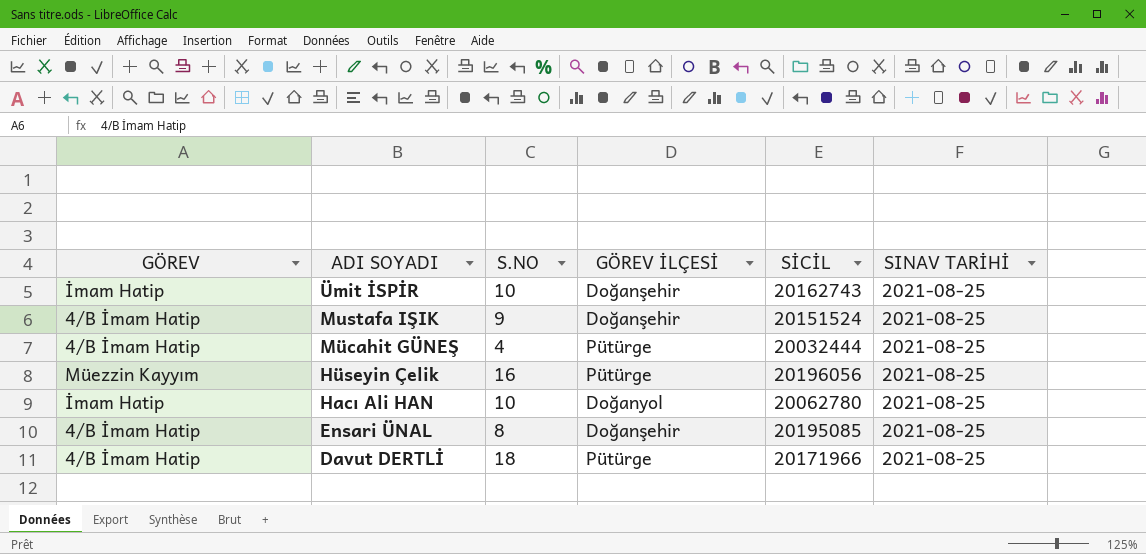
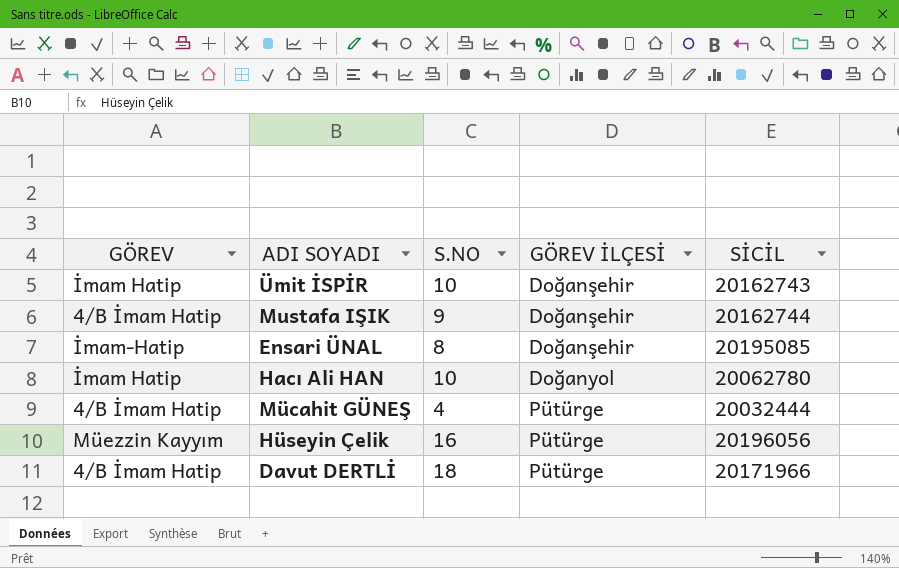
row order: ADI SOYADI descending -> GÖREV İLÇESİ ascending
column SINAV TARİHİ | position: 6 -> none
Mustafa IŞIK | SİCİL: 20151524 -> 20162744
Ensari ÜNAL | GÖREV: 4/B İmam Hatip -> İmam-Hatip

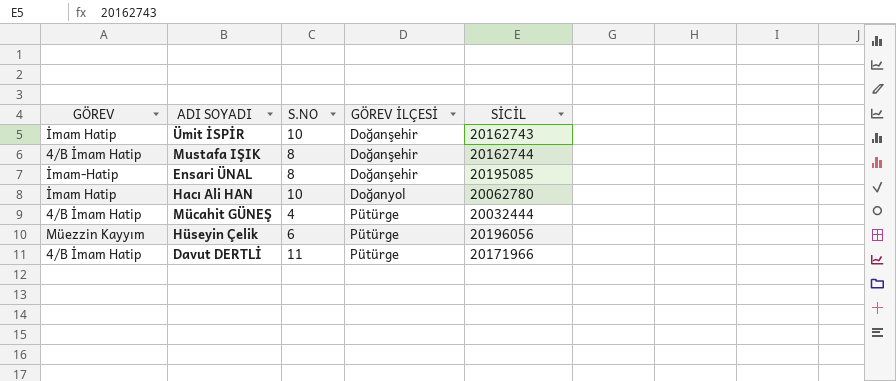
Mustafa IŞIK | S.NO: 9 -> 8
Hüseyin Çelik | S.NO: 16 -> 6
Davut DERTLİ | S.NO: 18 -> 11

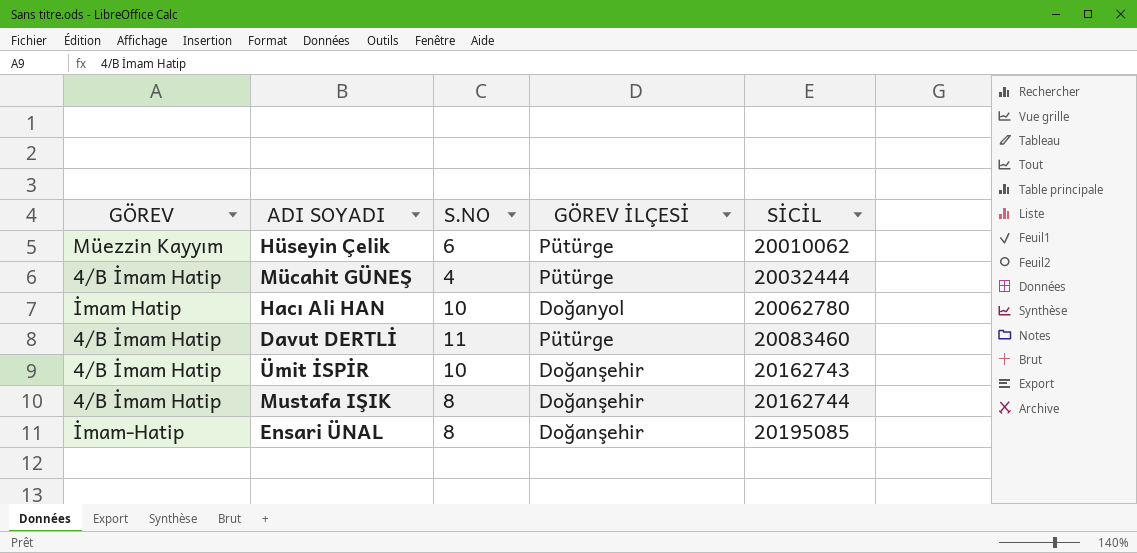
row order: GÖREV İLÇESİ ascending -> SİCİL ascending
Hüseyin Çelik | SİCİL: 20196056 -> 20010062
Davut DERTLİ | SİCİL: 20171966 -> 20083460
Ümit İSPİR | GÖREV: İmam Hatip -> 4/B İmam Hatip

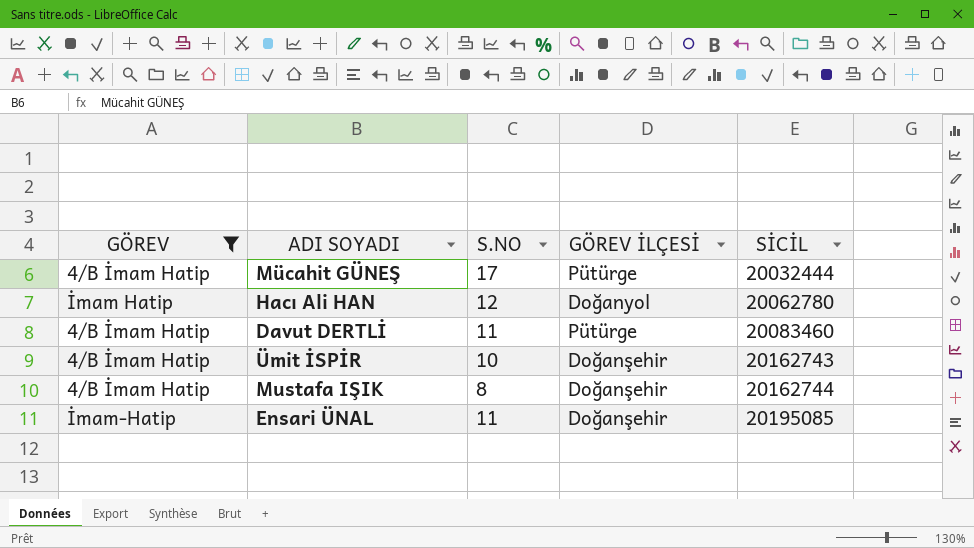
filter: none -> GÖREV != Müezzin Kayyım
Mücahit GÜNEŞ | S.NO: 4 -> 17
Hacı Ali HAN | S.NO: 10 -> 12
Ensari ÜNAL | S.NO: 8 -> 11

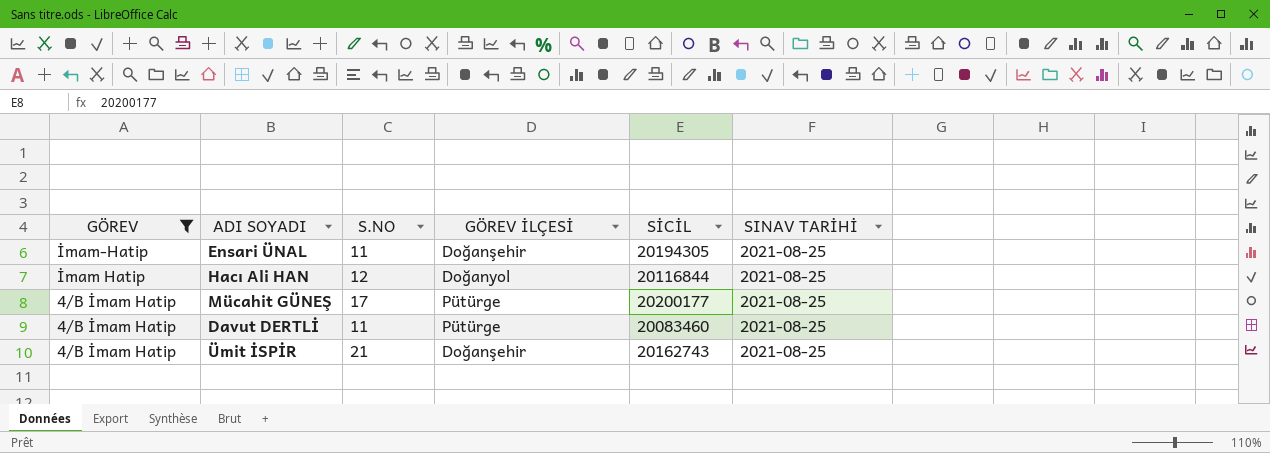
row order: SİCİL ascending -> GÖREV descending
column SINAV TARİHİ | position: none -> 6
row Mustafa IŞIK: 4/B İmam Hatip | 8 | Doğanşehir | 20162744 -> none
Ensari ÜNAL | SİCİL: 20195085 -> 20194305
Hacı Ali HAN | SİCİL: 20062780 -> 20116844
Mücahit GÜNEŞ | SİCİL: 20032444 -> 20200177
Ümit İSPİR | S.NO: 10 -> 21

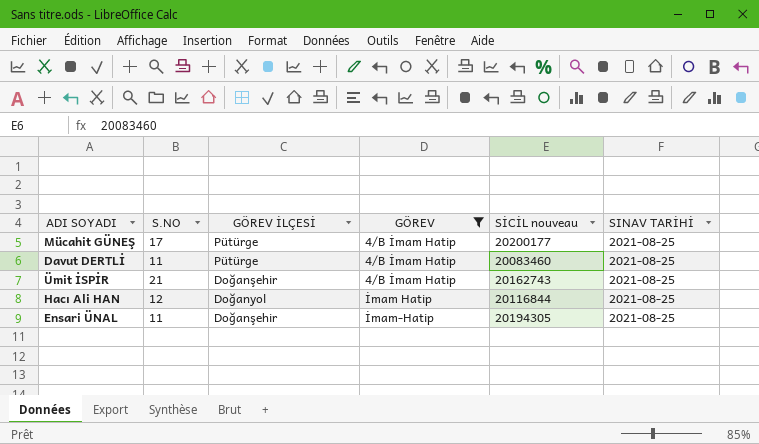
row order: GÖREV descending -> GÖREV ascending
column GÖREV | position: 1 -> 4
column name: SİCİL -> SİCİL nouveau

